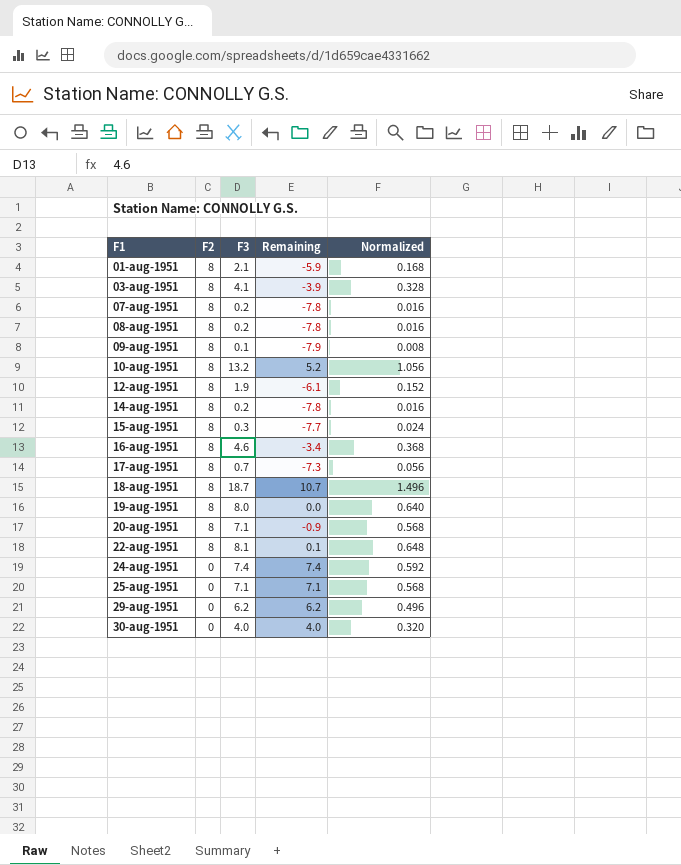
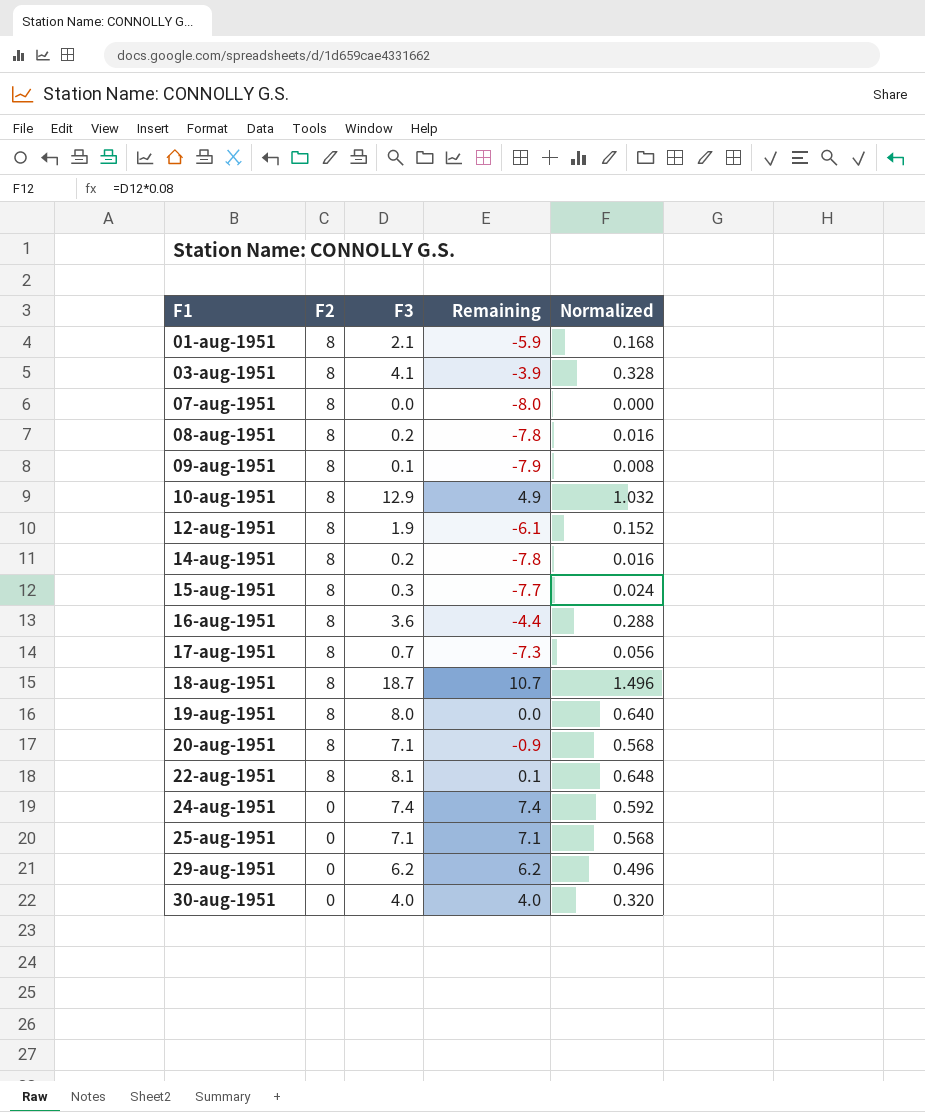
07-aug-1951 | F3: 0.2 -> 0.0
07-aug-1951 | Remaining: -7.8 -> -8.0
07-aug-1951 | Normalized: 0.016 -> 0.000
10-aug-1951 | F3: 13.2 -> 12.9
10-aug-1951 | Remaining: 5.2 -> 4.9
10-aug-1951 | Normalized: 1.056 -> 1.032
16-aug-1951 | F3: 4.6 -> 3.6
16-aug-1951 | Remaining: -3.4 -> -4.4
16-aug-1951 | Normalized: 0.368 -> 0.288

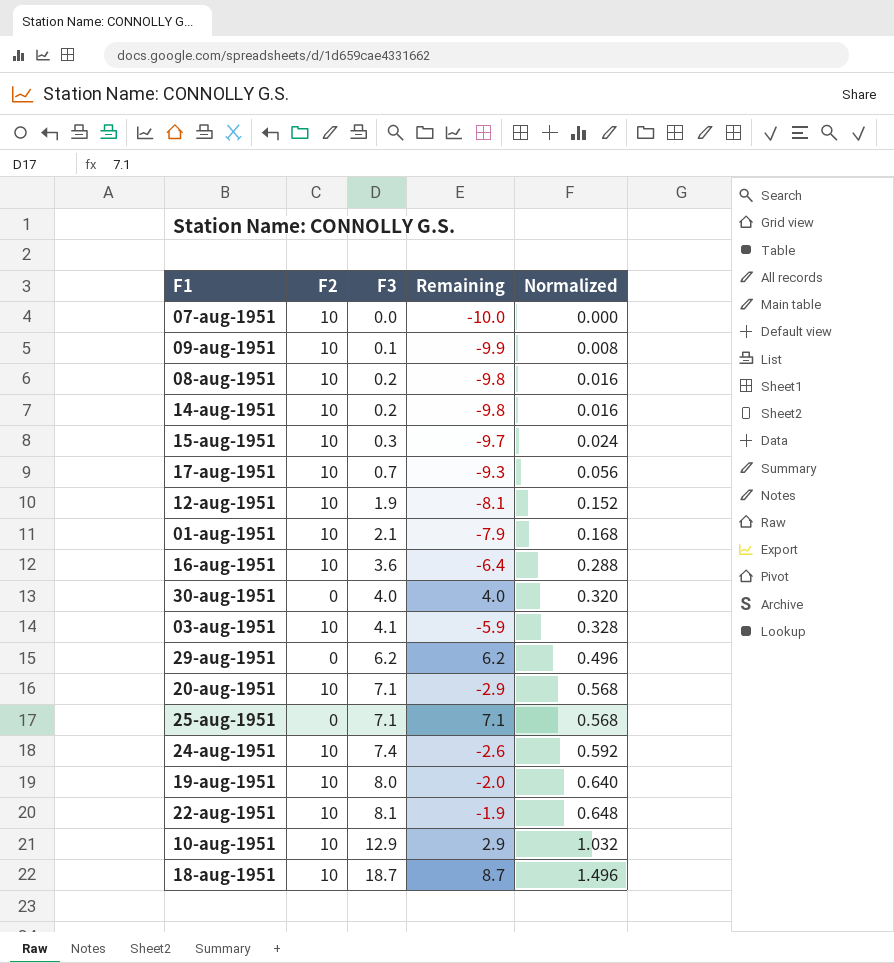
row order: F1 ascending -> F3 ascending
07-aug-1951 | F2: 8 -> 10
07-aug-1951 | Remaining: -8.0 -> -10.0
09-aug-1951 | F2: 8 -> 10
09-aug-1951 | Remaining: -7.9 -> -9.9
08-aug-1951 | F2: 8 -> 10
08-aug-1951 | Remaining: -7.8 -> -9.8
14-aug-1951 | F2: 8 -> 10
14-aug-1951 | Remaining: -7.8 -> -9.8
15-aug-1951 | F2: 8 -> 10
15-aug-1951 | Remaining: -7.7 -> -9.7
17-aug-1951 | F2: 8 -> 10
17-aug-1951 | Remaining: -7.3 -> -9.3
12-aug-1951 | F2: 8 -> 10
12-aug-1951 | Remaining: -6.1 -> -8.1
01-aug-1951 | F2: 8 -> 10
01-aug-1951 | Remaining: -5.9 -> -7.9
16-aug-1951 | F2: 8 -> 10
16-aug-1951 | Remaining: -4.4 -> -6.4
03-aug-1951 | F2: 8 -> 10
03-aug-1951 | Remaining: -3.9 -> -5.9
20-aug-1951 | F2: 8 -> 10
20-aug-1951 | Remaining: -0.9 -> -2.9
24-aug-1951 | F2: 0 -> 10
24-aug-1951 | Remaining: 7.4 -> -2.6
19-aug-1951 | F2: 8 -> 10
19-aug-1951 | Remaining: 0.0 -> -2.0
22-aug-1951 | F2: 8 -> 10
22-aug-1951 | Remaining: 0.1 -> -1.9
10-aug-1951 | F2: 8 -> 10
10-aug-1951 | Remaining: 4.9 -> 2.9
18-aug-1951 | F2: 8 -> 10
18-aug-1951 | Remaining: 10.7 -> 8.7

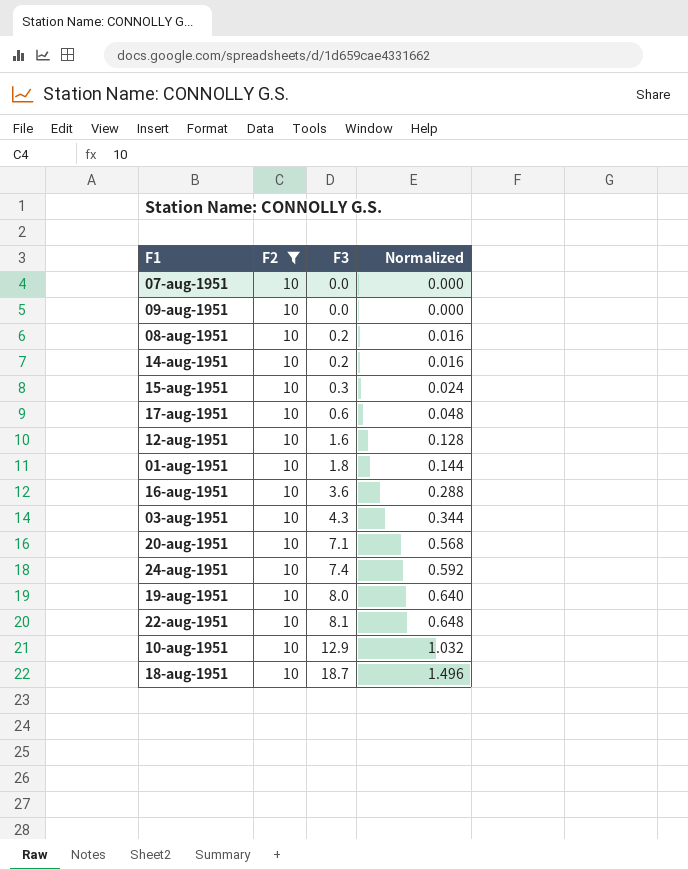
filter: none -> F2 = 10
column Remaining | formula: [F3] - [F2] -> none
09-aug-1951 | F3: 0.1 -> 0.0
09-aug-1951 | Normalized: 0.008 -> 0.000
17-aug-1951 | F3: 0.7 -> 0.6
17-aug-1951 | Normalized: 0.056 -> 0.048
12-aug-1951 | F3: 1.9 -> 1.6
12-aug-1951 | Normalized: 0.152 -> 0.128
01-aug-1951 | F3: 2.1 -> 1.8
01-aug-1951 | Normalized: 0.168 -> 0.144
03-aug-1951 | F3: 4.1 -> 4.3
03-aug-1951 | Normalized: 0.328 -> 0.344

